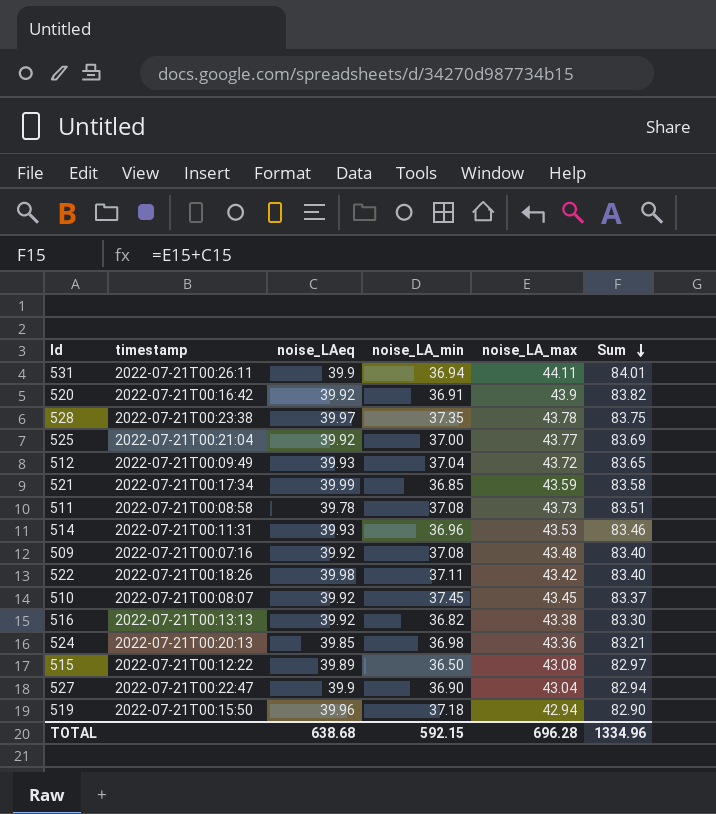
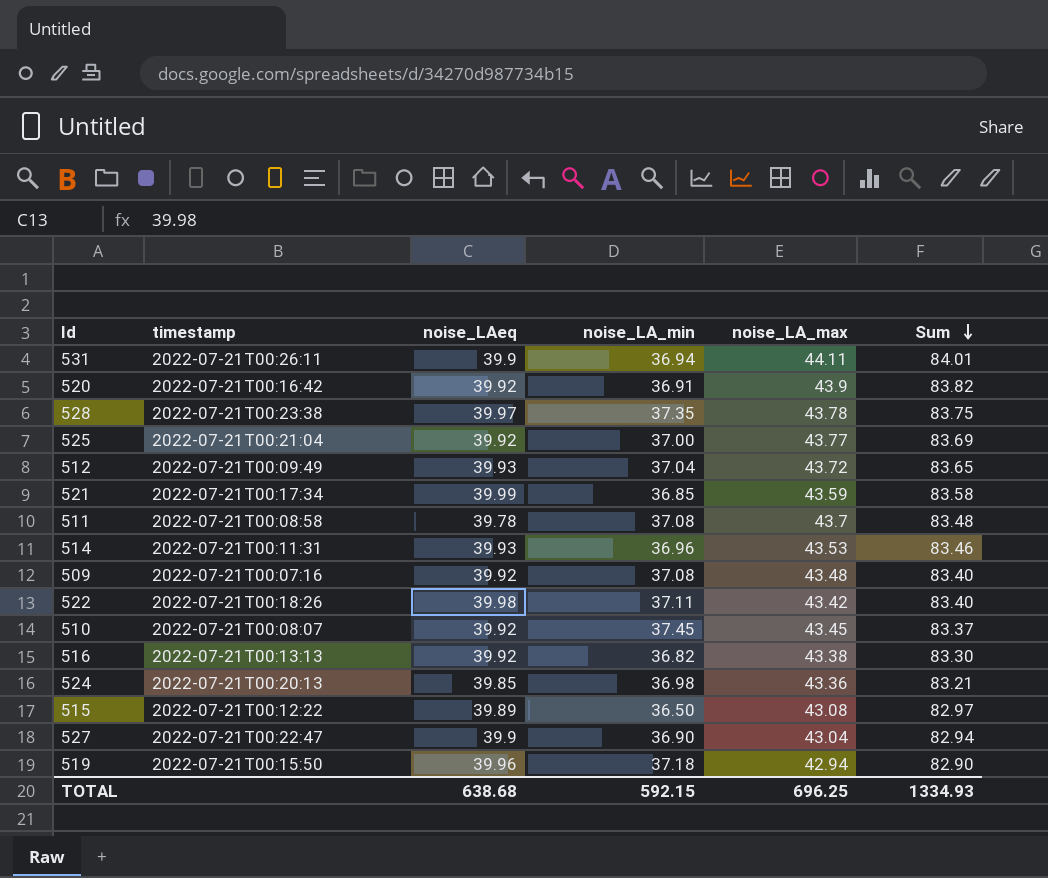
511 | noise_LA_max: 43.73 -> 43.7
511 | Sum: 83.51 -> 83.48
TOTAL | noise_LA_max: 696.28 -> 696.25
TOTAL | Sum: 1334.96 -> 1334.93

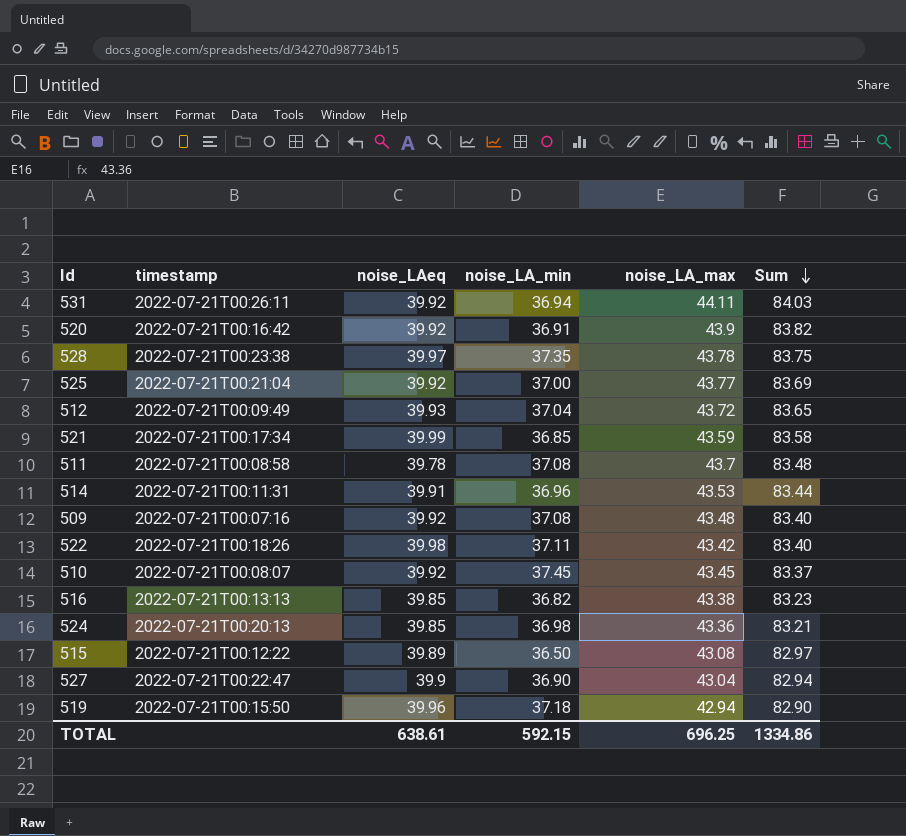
531 | noise_LAeq: 39.9 -> 39.92
531 | Sum: 84.01 -> 84.03
514 | noise_LAeq: 39.93 -> 39.91
514 | Sum: 83.46 -> 83.44
516 | noise_LAeq: 39.92 -> 39.85
516 | Sum: 83.30 -> 83.23
TOTAL | noise_LAeq: 638.68 -> 638.61
TOTAL | Sum: 1334.93 -> 1334.86

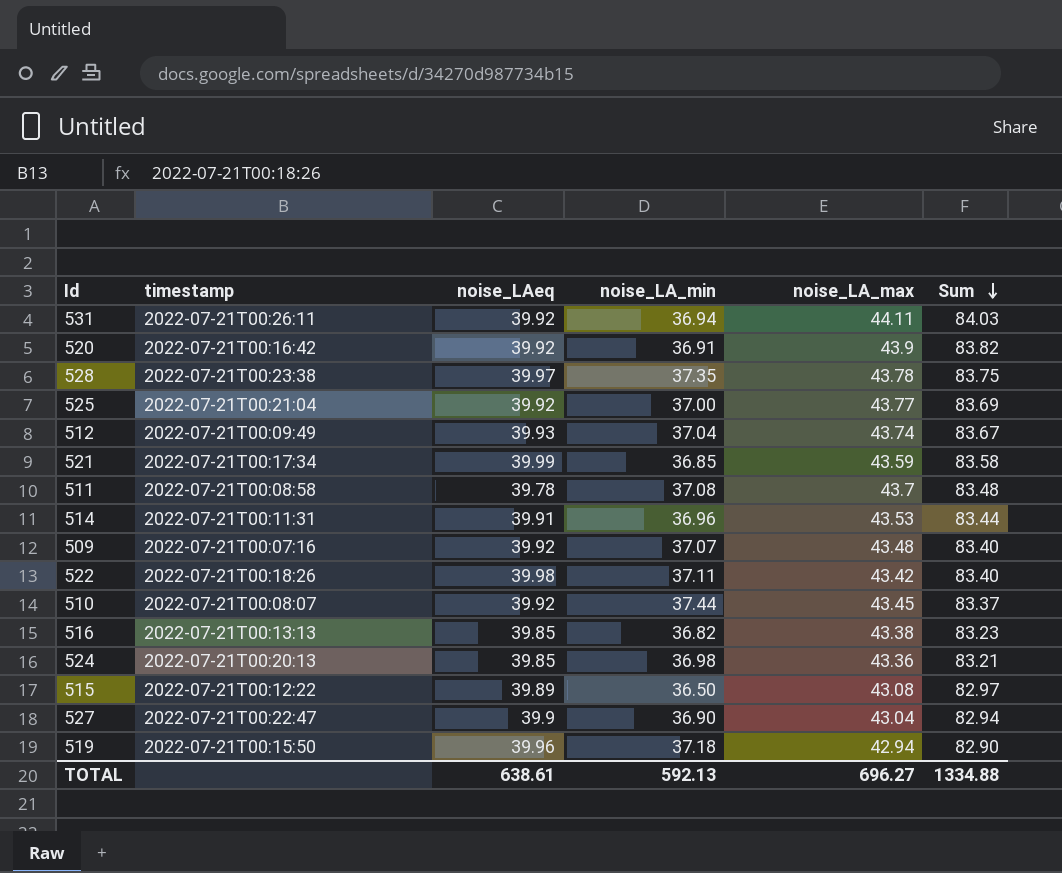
512 | noise_LA_max: 43.72 -> 43.74
512 | Sum: 83.65 -> 83.67
509 | noise_LA_min: 37.08 -> 37.07
510 | noise_LA_min: 37.45 -> 37.44
TOTAL | noise_LA_min: 592.15 -> 592.13
TOTAL | noise_LA_max: 696.25 -> 696.27
TOTAL | Sum: 1334.86 -> 1334.88

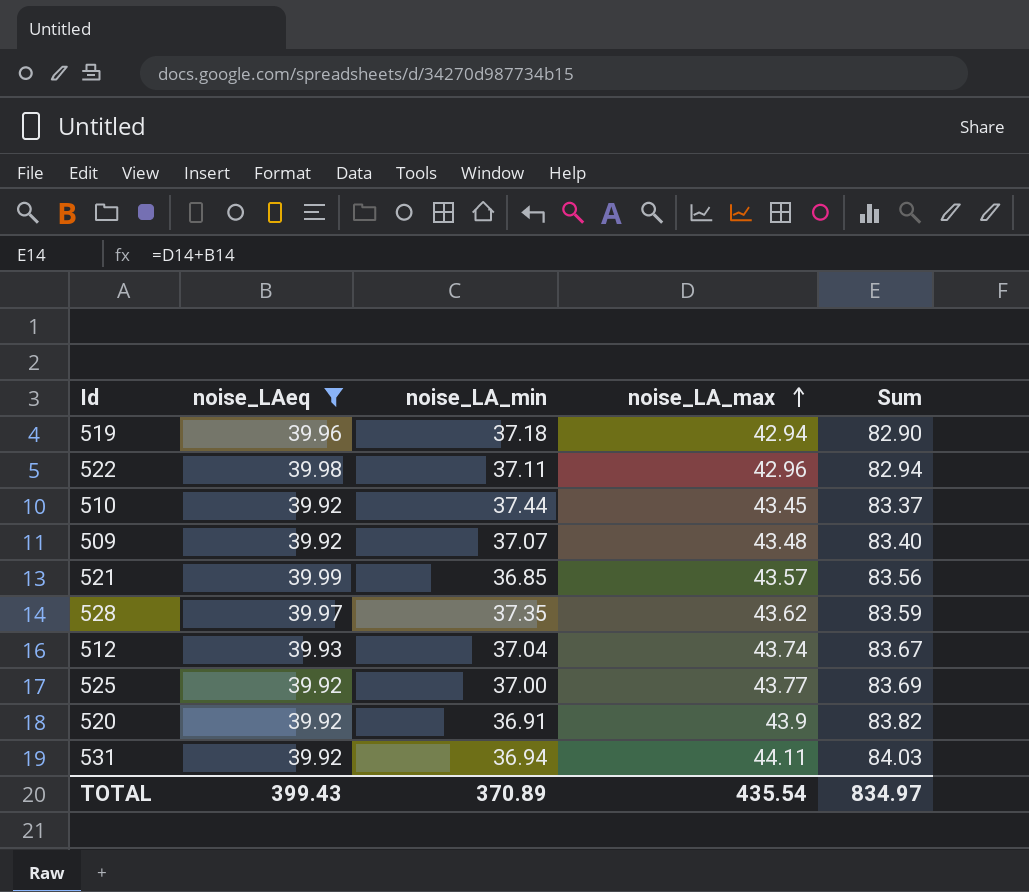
filter: none -> noise_LAeq >= 39.92
row order: Sum descending -> noise_LA_max ascending
column timestamp | position: 2 -> none
522 | noise_LA_max: 43.42 -> 42.96
522 | Sum: 83.40 -> 82.94
521 | noise_LA_max: 43.59 -> 43.57
521 | Sum: 83.58 -> 83.56
528 | noise_LA_max: 43.78 -> 43.62
528 | Sum: 83.75 -> 83.59
TOTAL | noise_LAeq: 638.61 -> 399.43
TOTAL | noise_LA_min: 592.13 -> 370.89
TOTAL | noise_LA_max: 696.27 -> 435.54
TOTAL | Sum: 1334.88 -> 834.97

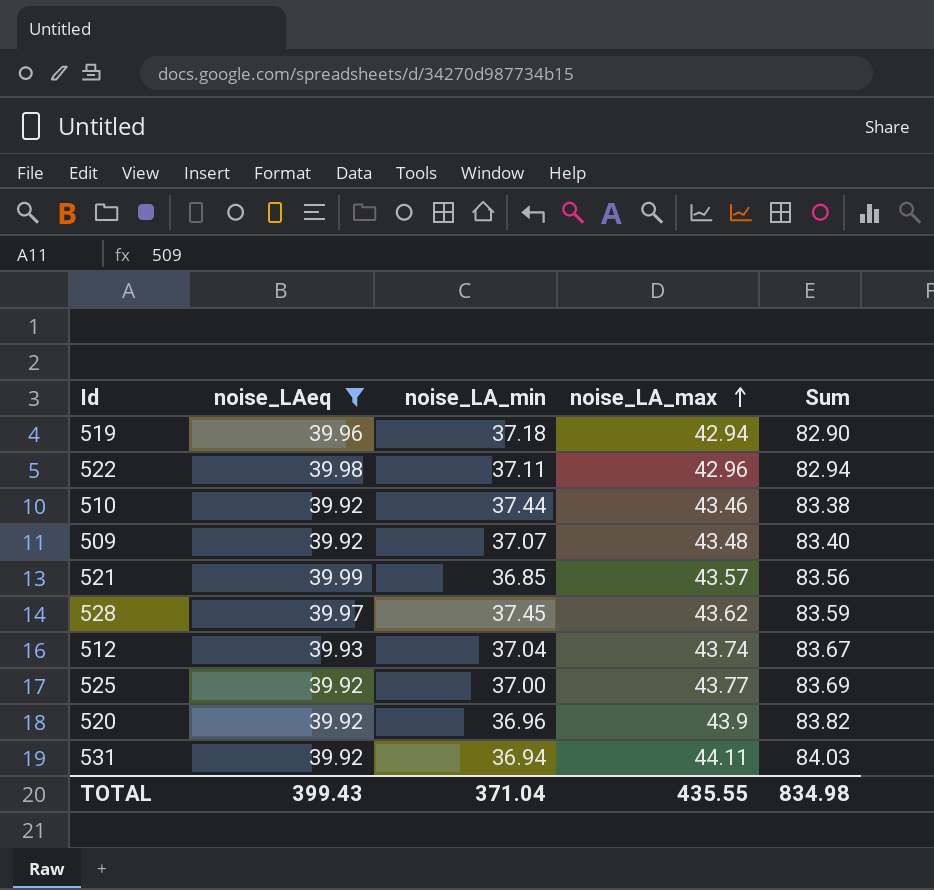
510 | noise_LA_max: 43.45 -> 43.46
510 | Sum: 83.37 -> 83.38
528 | noise_LA_min: 37.35 -> 37.45
520 | noise_LA_min: 36.91 -> 36.96
TOTAL | noise_LA_min: 370.89 -> 371.04
TOTAL | noise_LA_max: 435.54 -> 435.55
TOTAL | Sum: 834.97 -> 834.98

